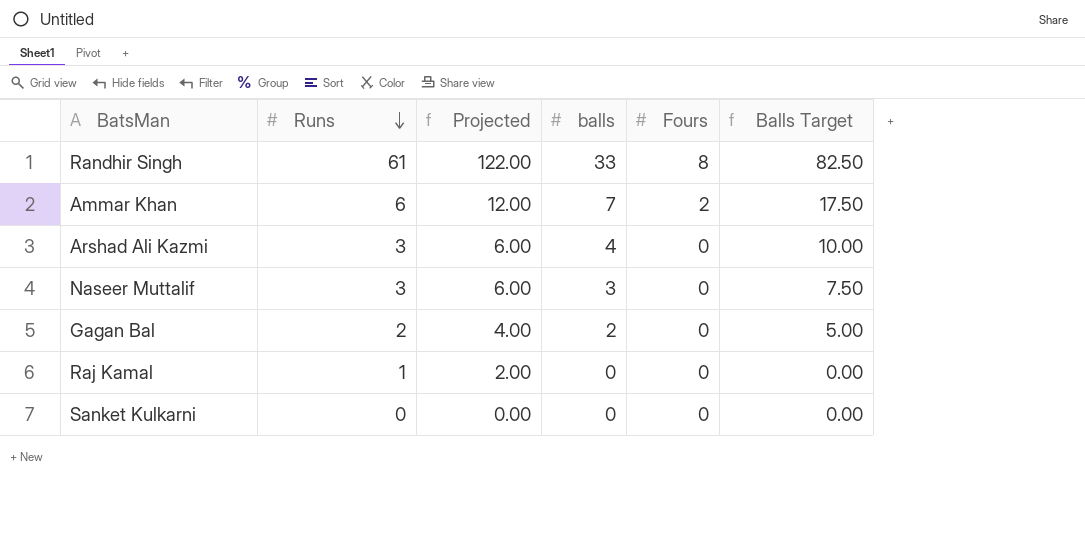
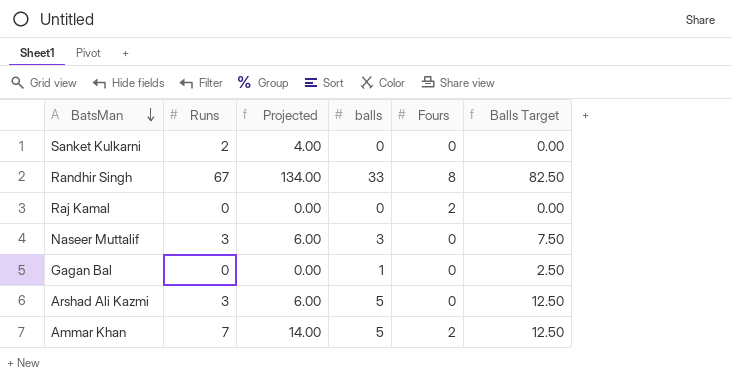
row order: Runs descending -> BatsMan descending
Sanket Kulkarni | Runs: 0 -> 2
Sanket Kulkarni | Projected: 0.00 -> 4.00
Randhir Singh | Runs: 61 -> 67
Randhir Singh | Projected: 122.00 -> 134.00
Raj Kamal | Runs: 1 -> 0
Raj Kamal | Projected: 2.00 -> 0.00
Raj Kamal | Fours: 0 -> 2
Gagan Bal | Runs: 2 -> 0
Gagan Bal | Projected: 4.00 -> 0.00
Gagan Bal | balls: 2 -> 1
Gagan Bal | Balls Target: 5.00 -> 2.50
Arshad Ali Kazmi | balls: 4 -> 5
Arshad Ali Kazmi | Balls Target: 10.00 -> 12.50
Ammar Khan | Runs: 6 -> 7
Ammar Khan | Projected: 12.00 -> 14.00
Ammar Khan | balls: 7 -> 5
Ammar Khan | Balls Target: 17.50 -> 12.50

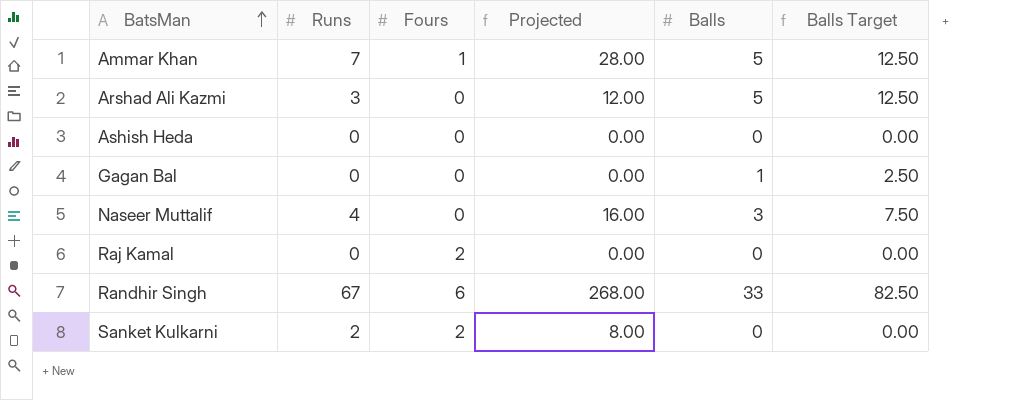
row order: BatsMan descending -> BatsMan ascending
column Fours | position: 5 -> 3
column Projected | formula: [Runs] * 2 -> [Runs] * 4
column name: balls -> Balls
Ammar Khan | Fours: 2 -> 1
row Ashish Heda: none -> 0 | 0 | 0.00 | 0 | 0.00
Naseer Muttalif | Runs: 3 -> 4
Randhir Singh | Fours: 8 -> 6
Sanket Kulkarni | Fours: 0 -> 2

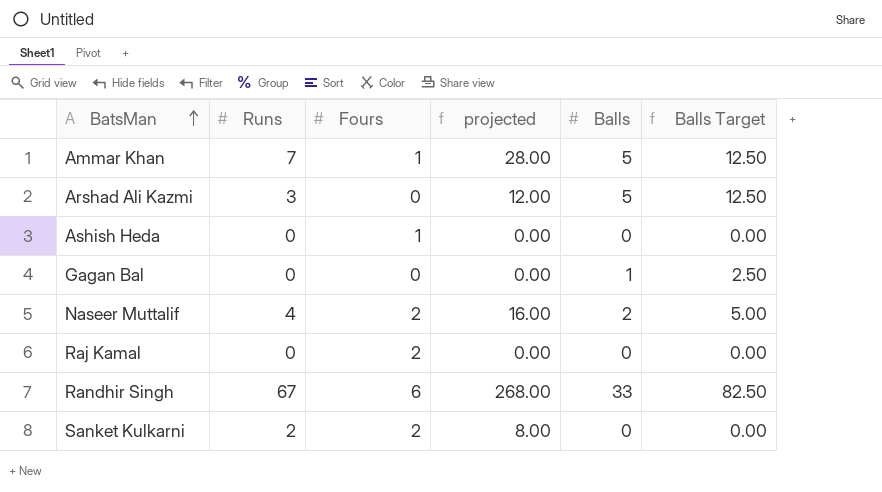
column name: Projected -> projected
Ashish Heda | Fours: 0 -> 1
Naseer Muttalif | Fours: 0 -> 2
Naseer Muttalif | Balls: 3 -> 2
Naseer Muttalif | Balls Target: 7.50 -> 5.00

